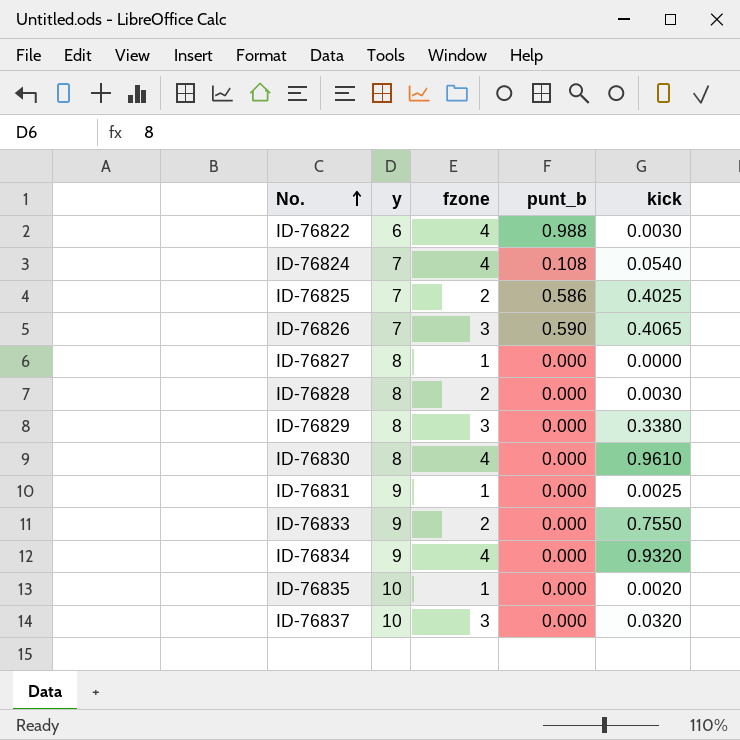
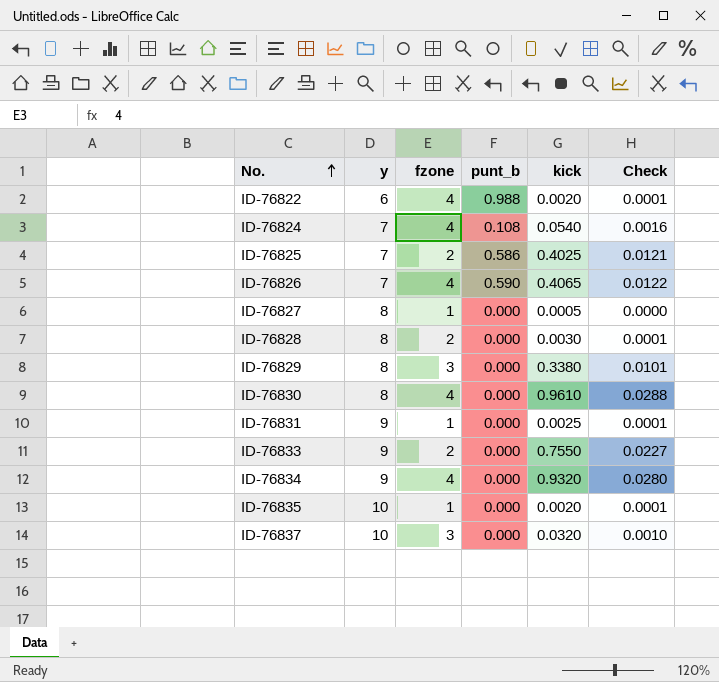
column Check | formula: none -> [kick] * 0.03
ID-76822 | kick: 0.0030 -> 0.0020
ID-76826 | fzone: 3 -> 4
ID-76827 | kick: 0.0000 -> 0.0005

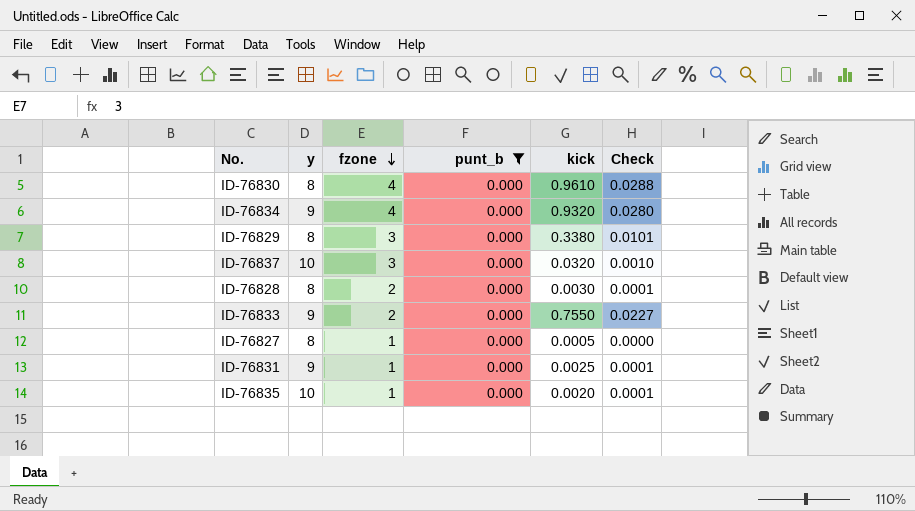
filter: none -> punt_b = 0.000
row order: No. ascending -> fzone descending

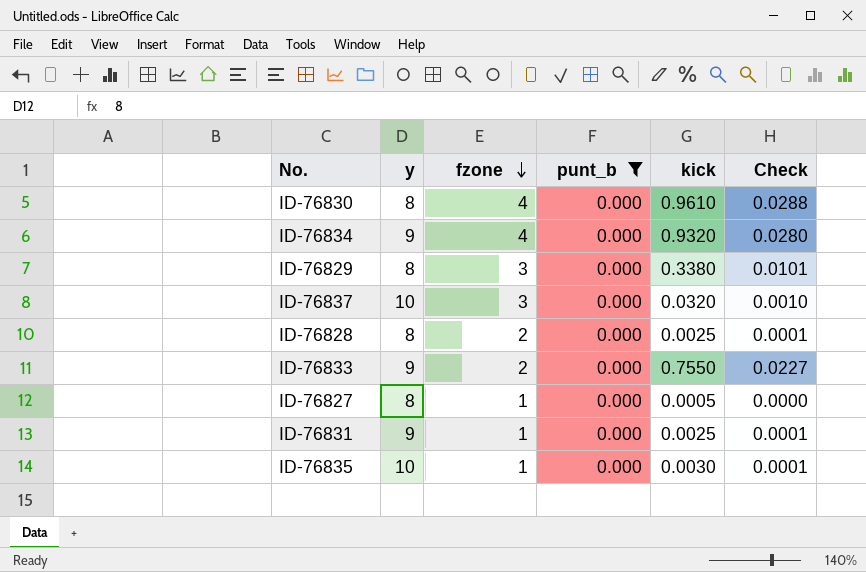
ID-76828 | kick: 0.0030 -> 0.0025
ID-76835 | kick: 0.0020 -> 0.0030

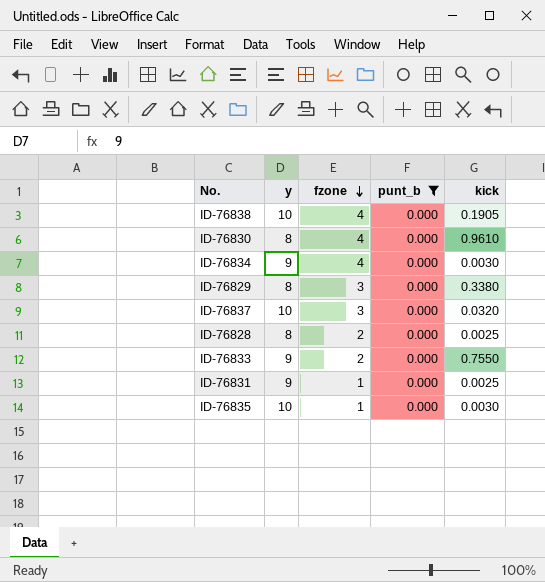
column Check | formula: [kick] * 0.03 -> none
row ID-76827: 8 | 1 | 0.000 | 0.0005 | 0.0000 -> none
row ID-76838: none -> 10 | 4 | 0.000 | 0.1905
ID-76834 | kick: 0.9320 -> 0.0030

